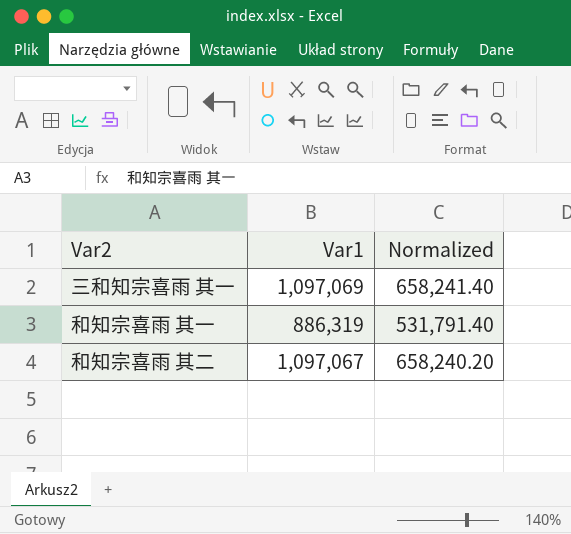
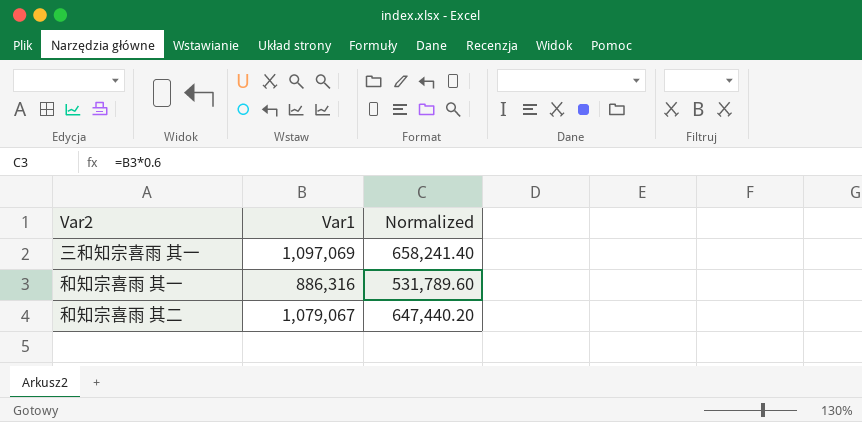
和知宗喜雨 其一 | Var1: 886,319 -> 886,316
和知宗喜雨 其一 | Normalized: 531,791.40 -> 531,789.60
和知宗喜雨 其二 | Var1: 1,097,067 -> 1,079,067
和知宗喜雨 其二 | Normalized: 658,240.20 -> 647,440.20

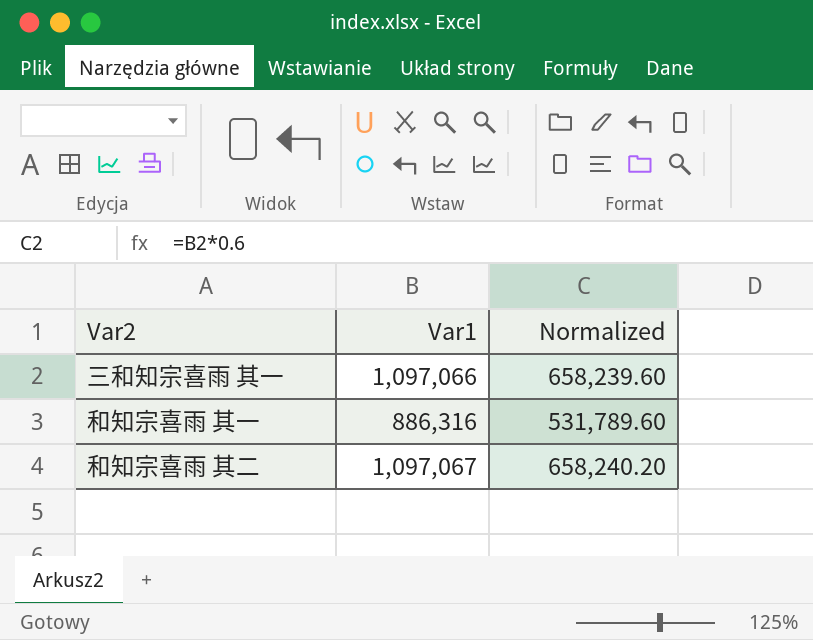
三和知宗喜雨 其一 | Var1: 1,097,069 -> 1,097,066
三和知宗喜雨 其一 | Normalized: 658,241.40 -> 658,239.60
和知宗喜雨 其二 | Var1: 1,079,067 -> 1,097,067
和知宗喜雨 其二 | Normalized: 647,440.20 -> 658,240.20

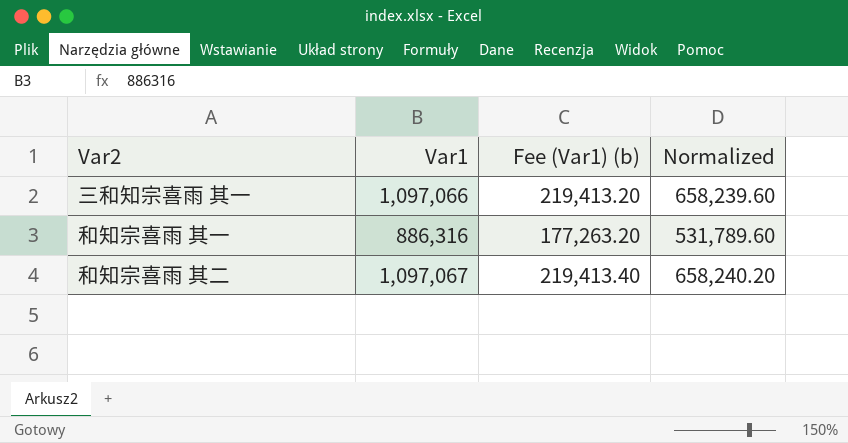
column Fee (Var1) (b) | formula: none -> [Var1] * 0.2

